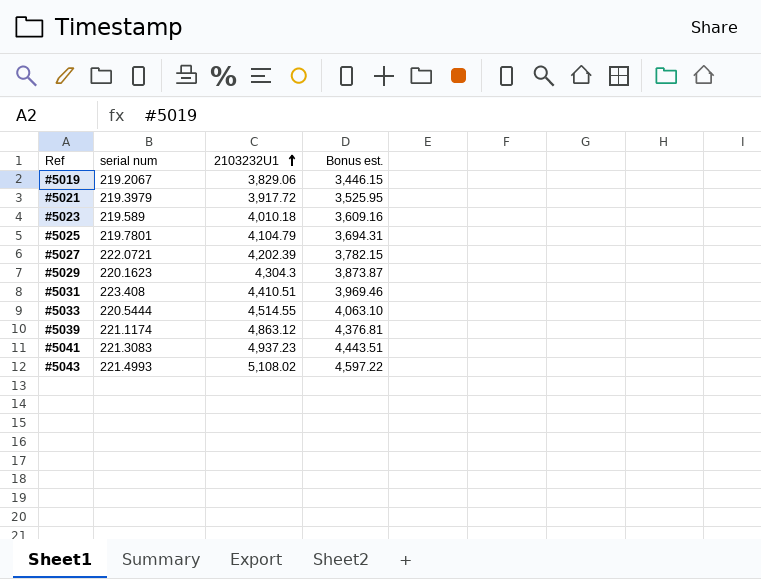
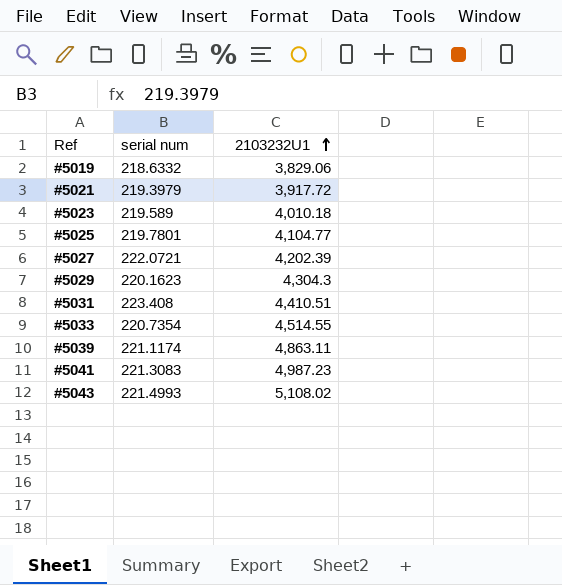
column Bonus est. | formula: [2103232U1] * 0.9 -> none
#5019 | serial num: 219.2067 -> 218.6332
#5025 | 2103232U1: 4,104.79 -> 4,104.77
#5033 | serial num: 220.5444 -> 220.7354
#5039 | 2103232U1: 4,863.12 -> 4,863.11
#5041 | 2103232U1: 4,937.23 -> 4,987.23

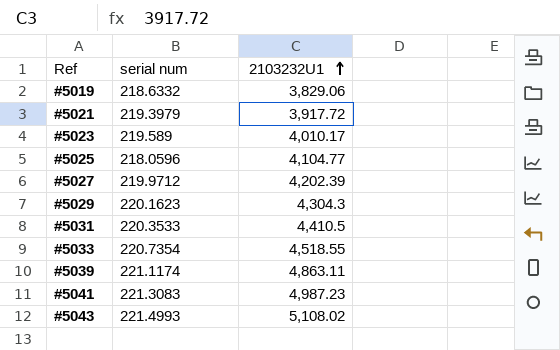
#5023 | 2103232U1: 4,010.18 -> 4,010.17
#5025 | serial num: 219.7801 -> 218.0596
#5027 | serial num: 222.0721 -> 219.9712
#5031 | serial num: 223.408 -> 220.3533
#5031 | 2103232U1: 4,410.51 -> 4,410.5
#5033 | 2103232U1: 4,514.55 -> 4,518.55

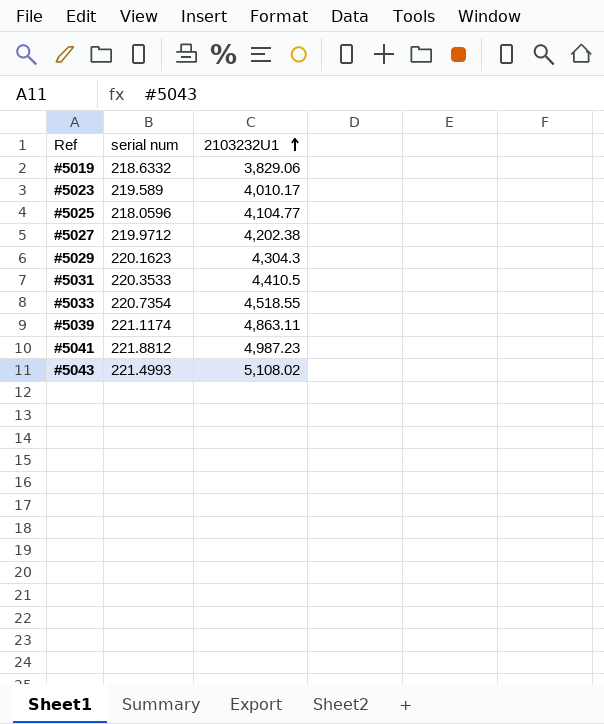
row #5021: 219.3979 | 3,917.72 -> none
#5027 | 2103232U1: 4,202.39 -> 4,202.38
#5041 | serial num: 221.3083 -> 221.8812

